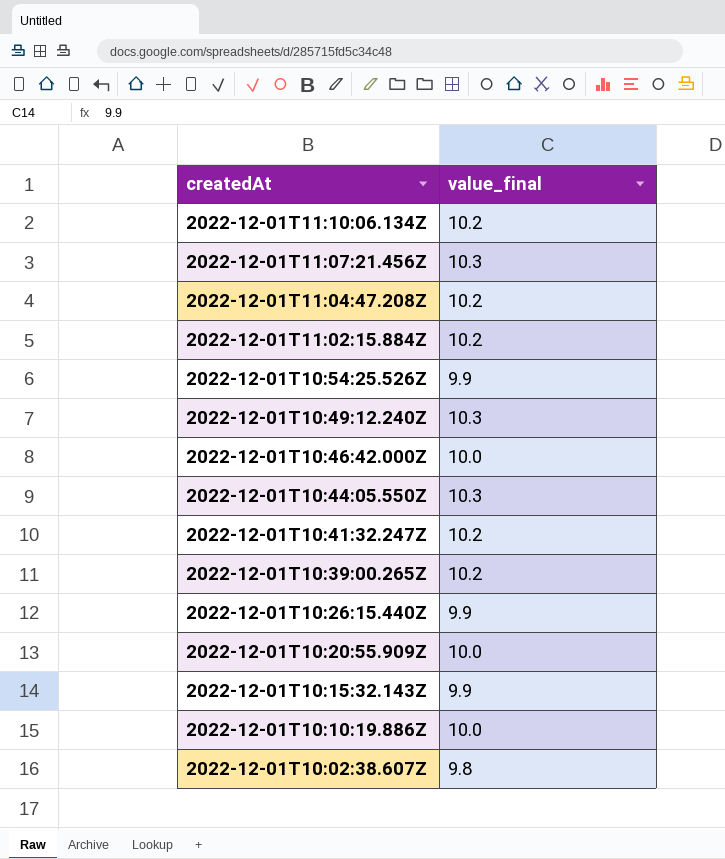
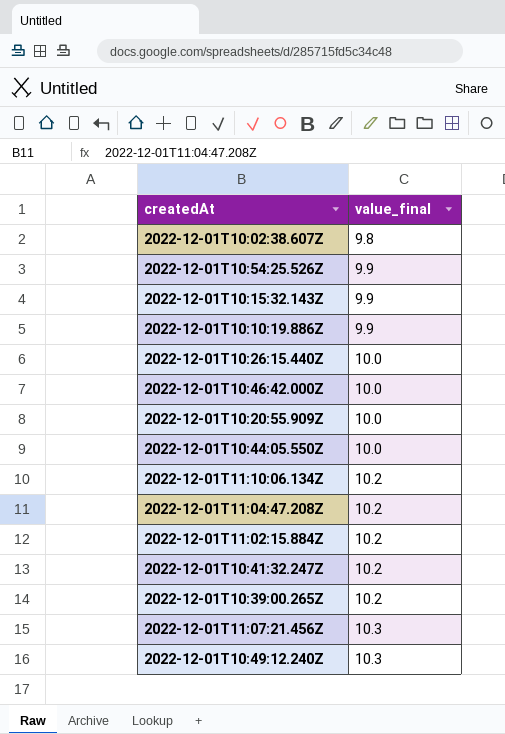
row order: createdAt descending -> value_final ascending
2022-12-01T10:10:19.886Z | value_final: 10.0 -> 9.9
2022-12-01T10:26:15.440Z | value_final: 9.9 -> 10.0
2022-12-01T10:44:05.550Z | value_final: 10.3 -> 10.0

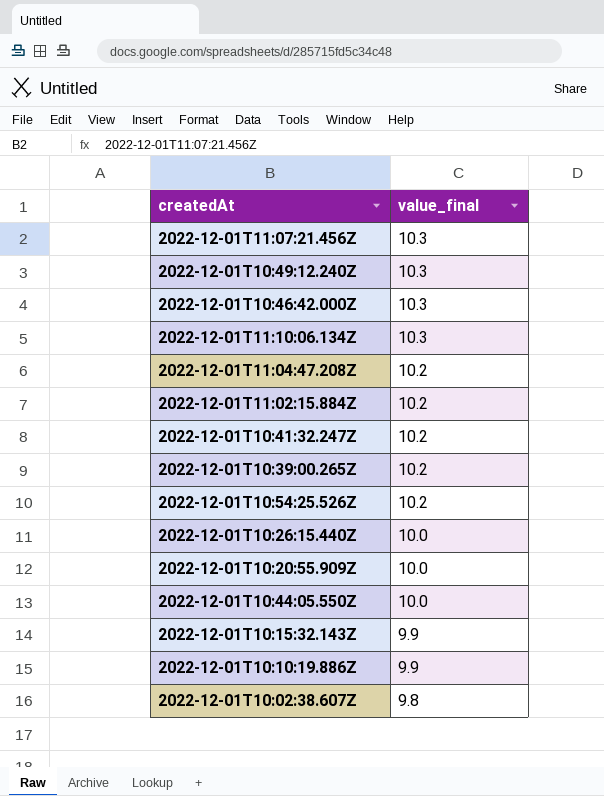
row order: value_final ascending -> value_final descending
2022-12-01T10:46:42.000Z | value_final: 10.0 -> 10.3
2022-12-01T11:10:06.134Z | value_final: 10.2 -> 10.3
2022-12-01T10:54:25.526Z | value_final: 9.9 -> 10.2

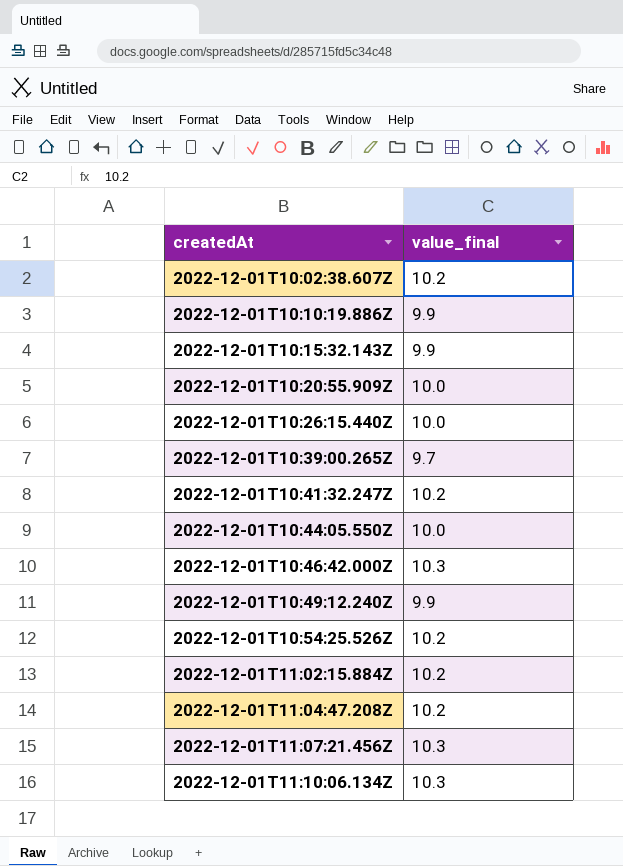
row order: value_final descending -> createdAt ascending
2022-12-01T10:02:38.607Z | value_final: 9.8 -> 10.2
2022-12-01T10:39:00.265Z | value_final: 10.2 -> 9.7
2022-12-01T10:49:12.240Z | value_final: 10.3 -> 9.9

